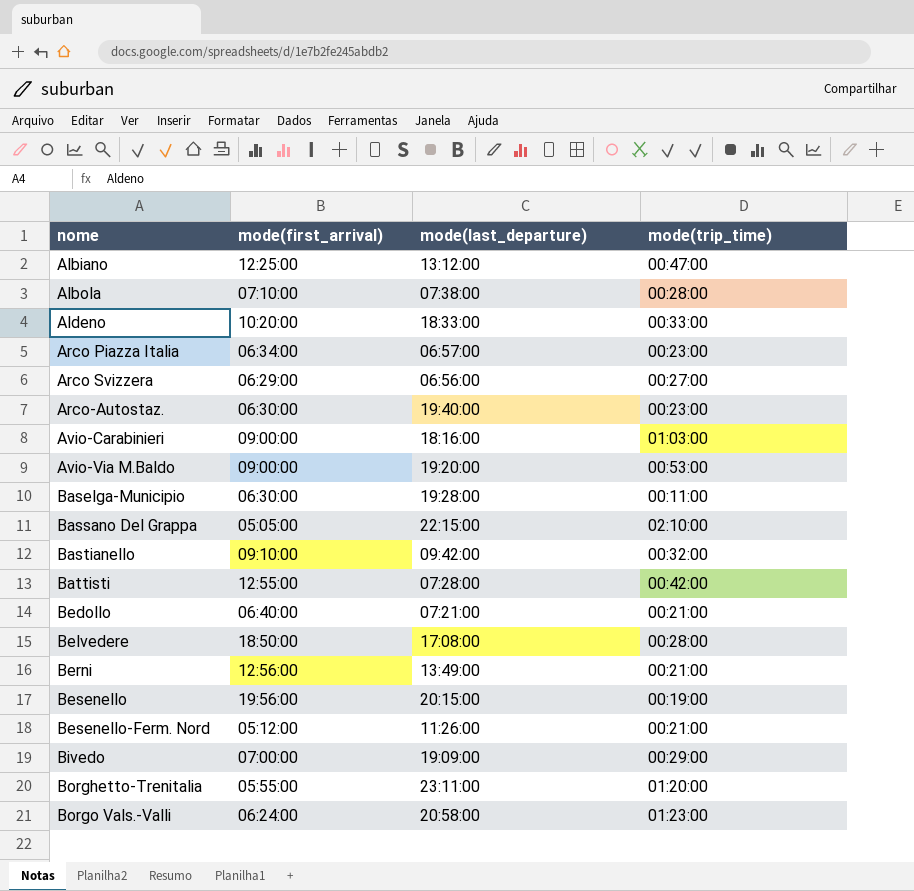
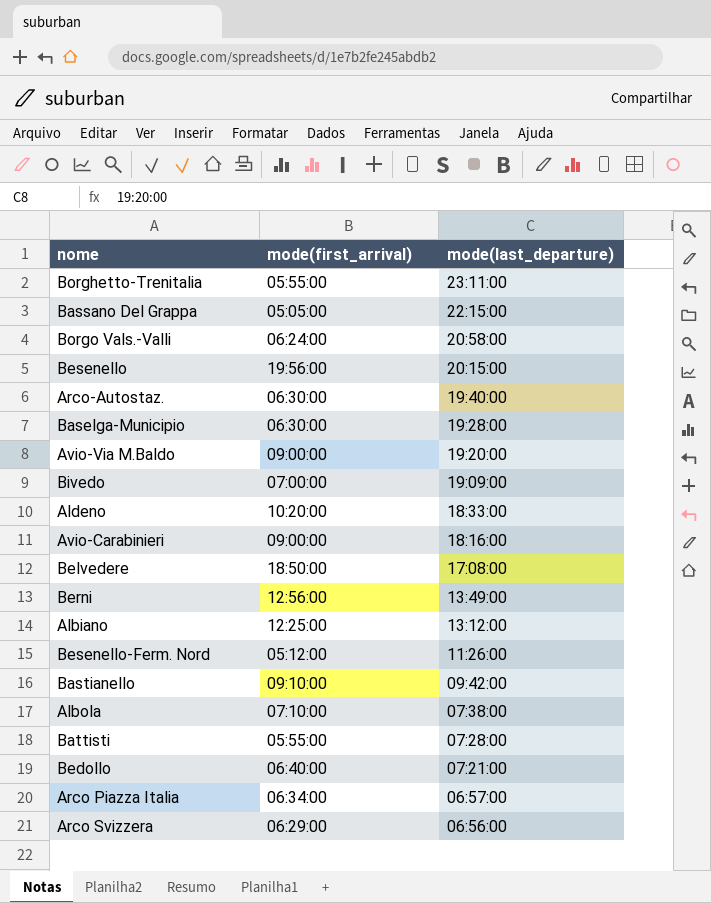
row order: nome ascending -> mode(last_departure) descending
column mode(trip_time) | position: 4 -> none
Battisti | mode(first_arrival): 12:55:00 -> 05:55:00

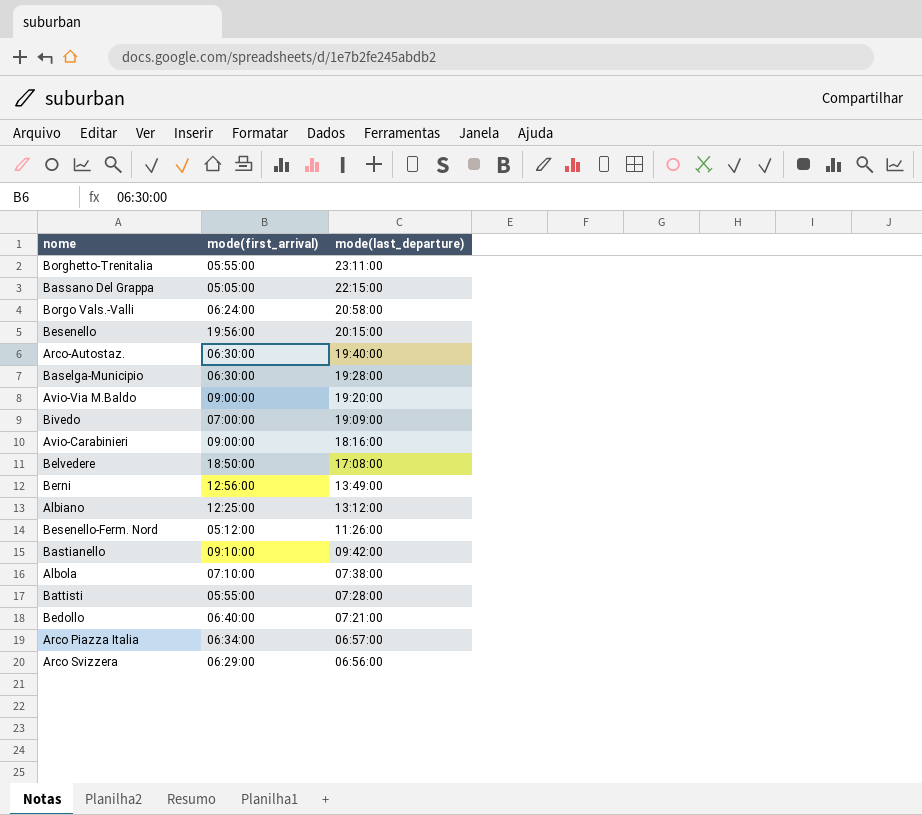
row Aldeno: 10:20:00 | 18:33:00 -> none

